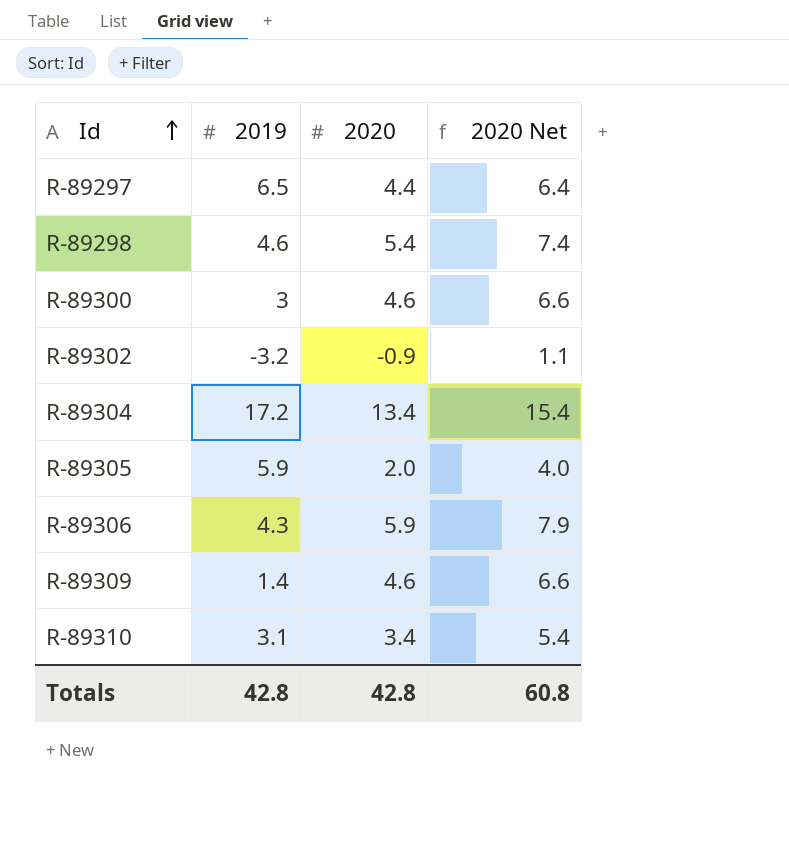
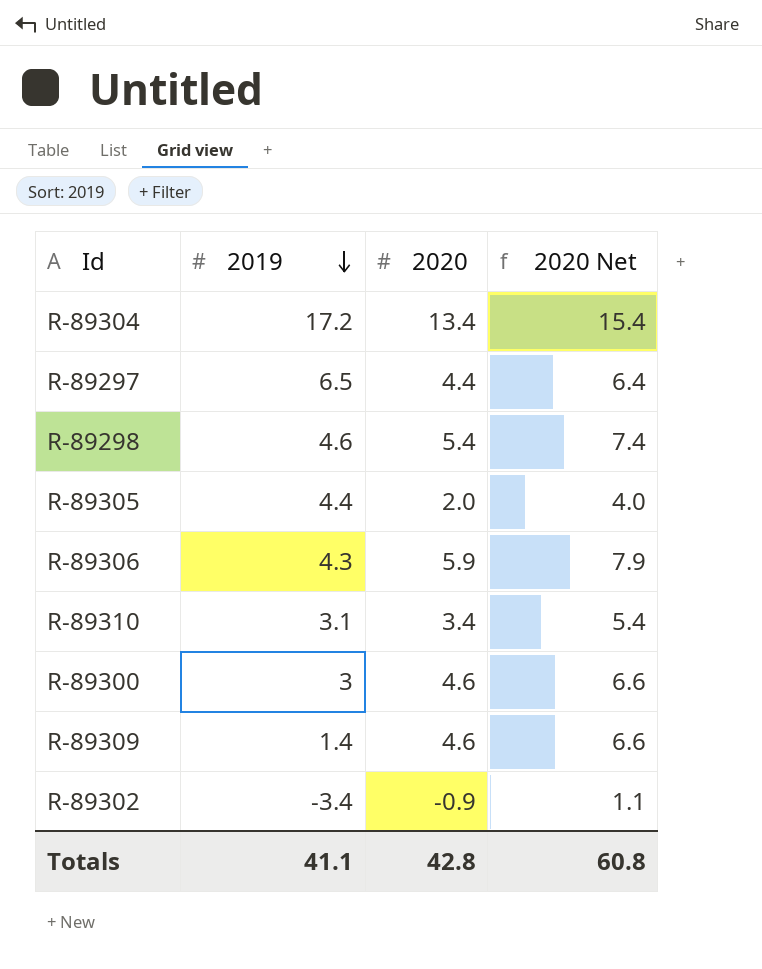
row order: Id ascending -> 2019 descending
R-89305 | 2019: 5.9 -> 4.4
R-89302 | 2019: -3.2 -> -3.4
Totals | 2019: 42.8 -> 41.1

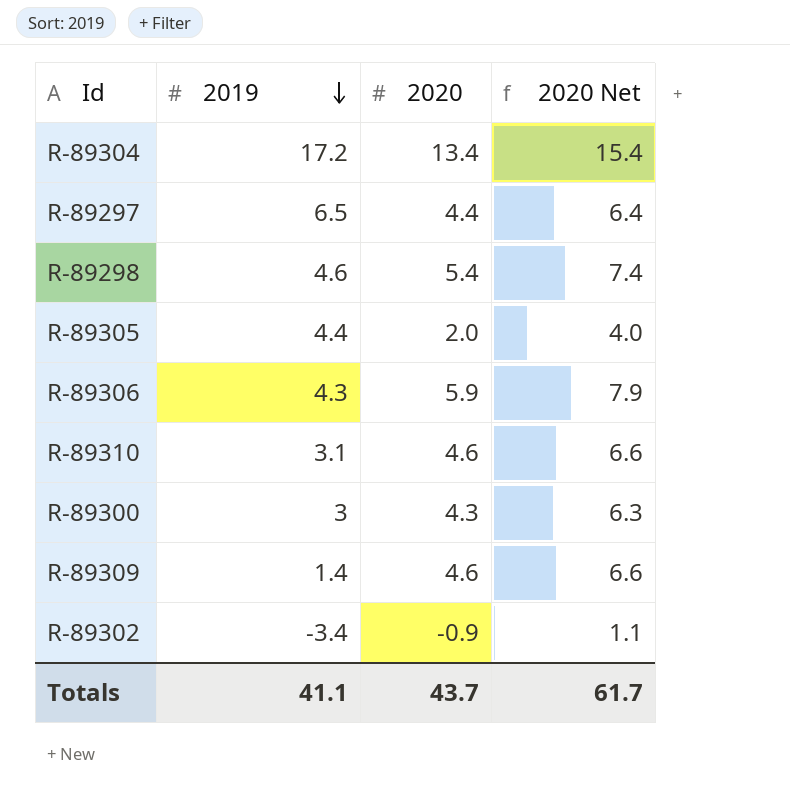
R-89310 | 2020: 3.4 -> 4.6
R-89310 | 2020 Net: 5.4 -> 6.6
R-89300 | 2020: 4.6 -> 4.3
R-89300 | 2020 Net: 6.6 -> 6.3
Totals | 2020: 42.8 -> 43.7
Totals | 2020 Net: 60.8 -> 61.7

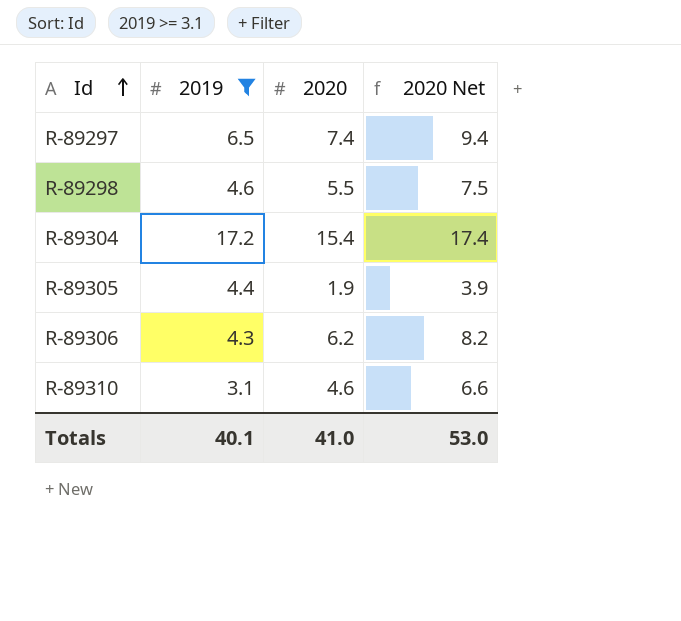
filter: none -> 2019 >= 3.1
row order: 2019 descending -> Id ascending
R-89297 | 2020: 4.4 -> 7.4
R-89297 | 2020 Net: 6.4 -> 9.4
R-89298 | 2020: 5.4 -> 5.5
R-89298 | 2020 Net: 7.4 -> 7.5
R-89304 | 2020: 13.4 -> 15.4
R-89304 | 2020 Net: 15.4 -> 17.4
R-89305 | 2020: 2.0 -> 1.9
R-89305 | 2020 Net: 4.0 -> 3.9
R-89306 | 2020: 5.9 -> 6.2
R-89306 | 2020 Net: 7.9 -> 8.2
Totals | 2019: 41.1 -> 40.1
Totals | 2020: 43.7 -> 41.0
Totals | 2020 Net: 61.7 -> 53.0

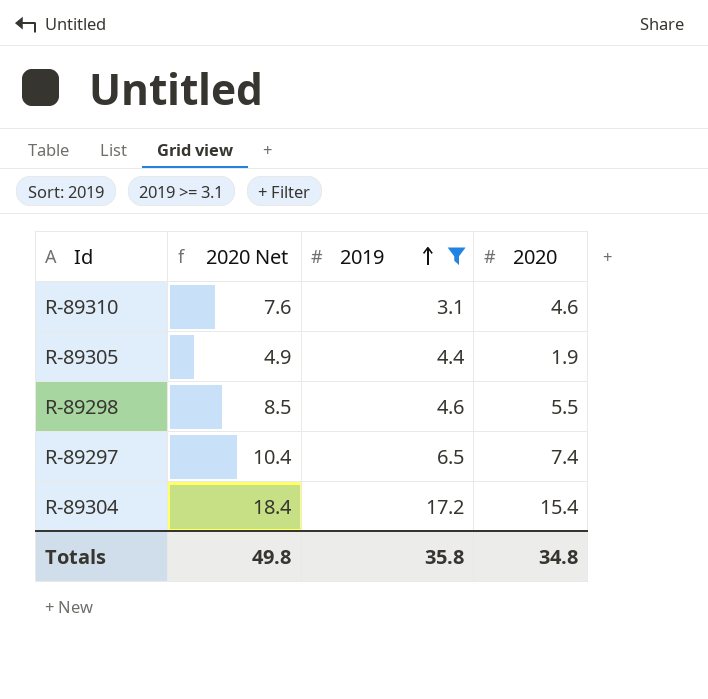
row order: Id ascending -> 2019 ascending
column 2020 Net | formula: [2020] + 2 -> [2020] + 3
column 2020 Net | position: 4 -> 2
row R-89306: 4.3 | 6.2 | 8.2 -> none
Totals | 2020 Net: 53.0 -> 49.8
Totals | 2019: 40.1 -> 35.8
Totals | 2020: 41.0 -> 34.8

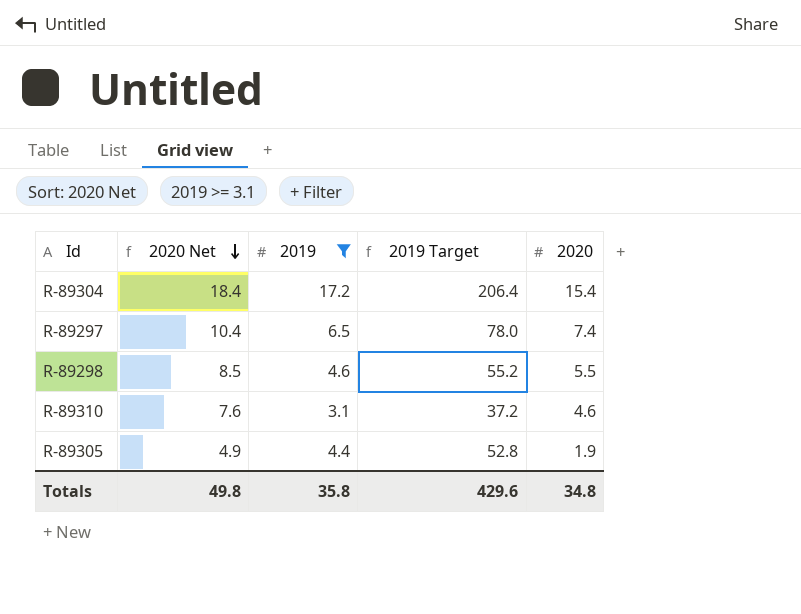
row order: 2019 ascending -> 2020 Net descending
column 2019 Target | formula: none -> [2019] * 12

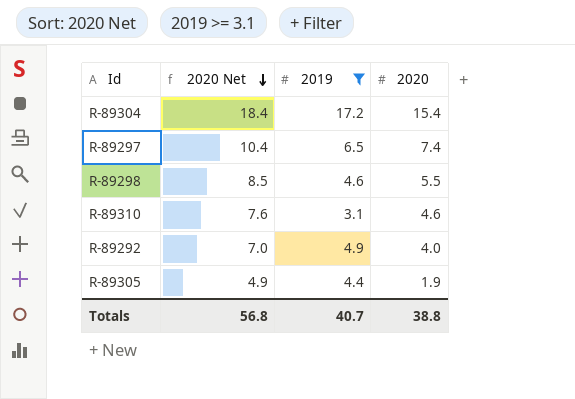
column 2019 Target | formula: [2019] * 12 -> none
row R-89292: none -> 7.0 | 4.9 | 4.0
Totals | 2020 Net: 49.8 -> 56.8
Totals | 2019: 35.8 -> 40.7
Totals | 2020: 34.8 -> 38.8

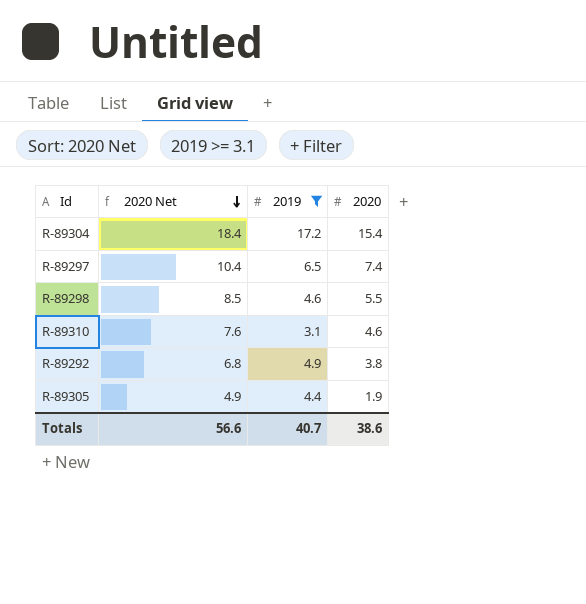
R-89292 | 2020 Net: 7.0 -> 6.8
R-89292 | 2020: 4.0 -> 3.8
Totals | 2020 Net: 56.8 -> 56.6
Totals | 2020: 38.8 -> 38.6

